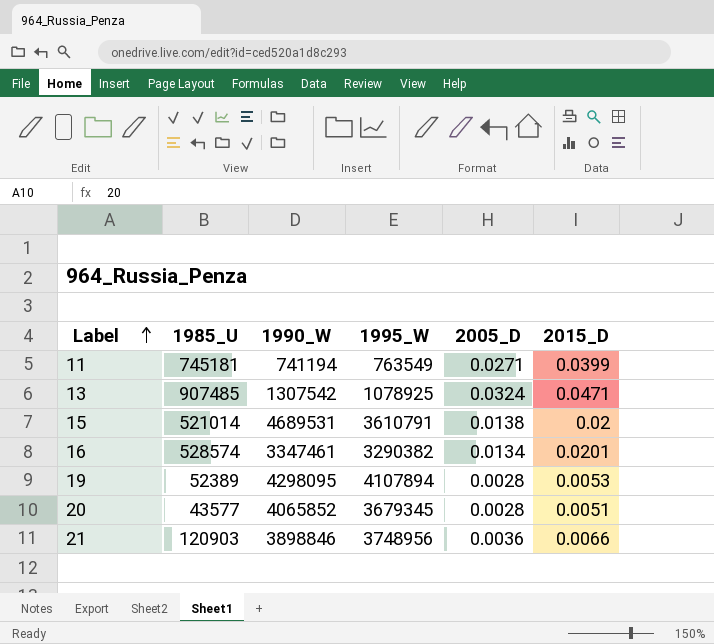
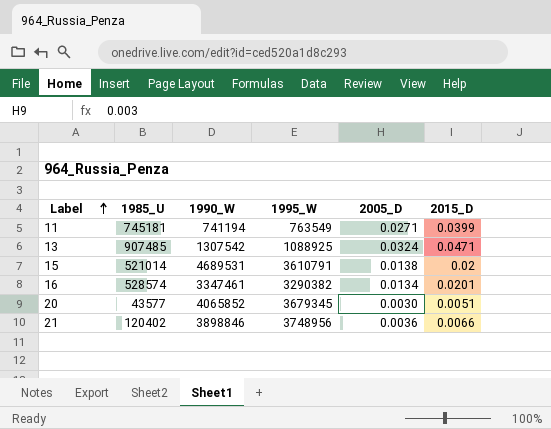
row 19: 52389 | 4298095 | 4107894 | 0.0028 | 0.0053 -> none
13 | 1995_W: 1078925 -> 1088925
20 | 2005_D: 0.0028 -> 0.0030
21 | 1985_U: 120903 -> 120402

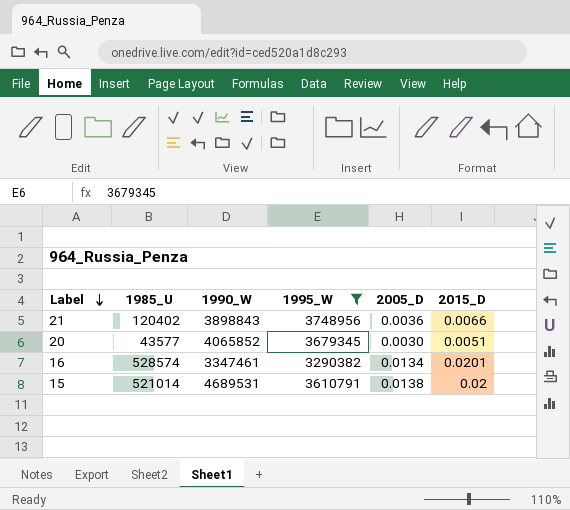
filter: none -> 1995_W >= 3290382
row order: Label ascending -> Label descending
21 | 1990_W: 3898846 -> 3898843

